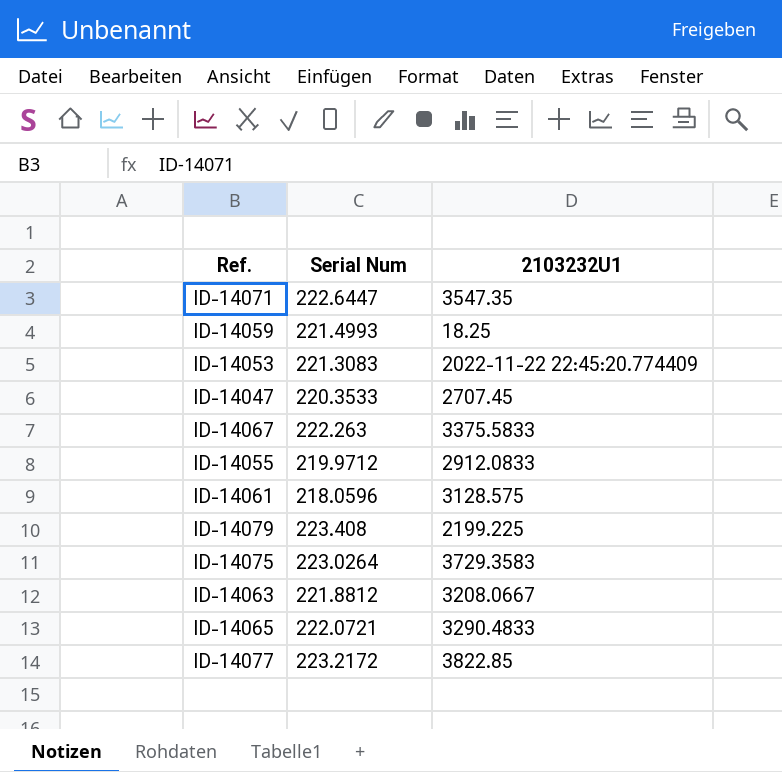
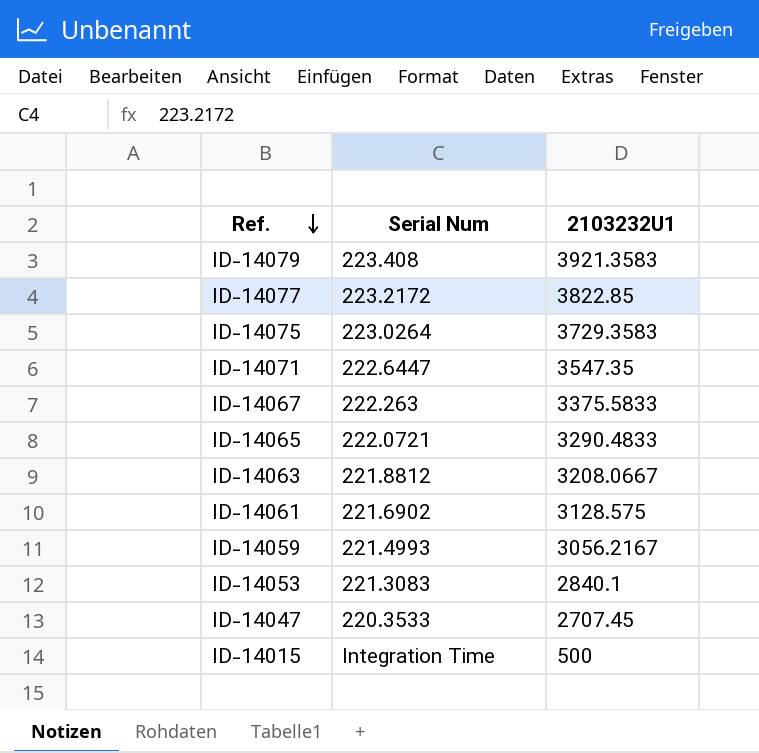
row order: none -> Ref. descending
row ID-14055: 219.9712 | 2912.0833 -> none
ID-14079 | 2103232U1: 2199.225 -> 3921.3583
ID-14061 | Serial Num: 218.0596 -> 221.6902
ID-14059 | 2103232U1: 18.25 -> 3056.2167
ID-14053 | 2103232U1: 2022-11-22 22:45:20.774409 -> 2840.1
row ID-14015: none -> Integration Time | 500

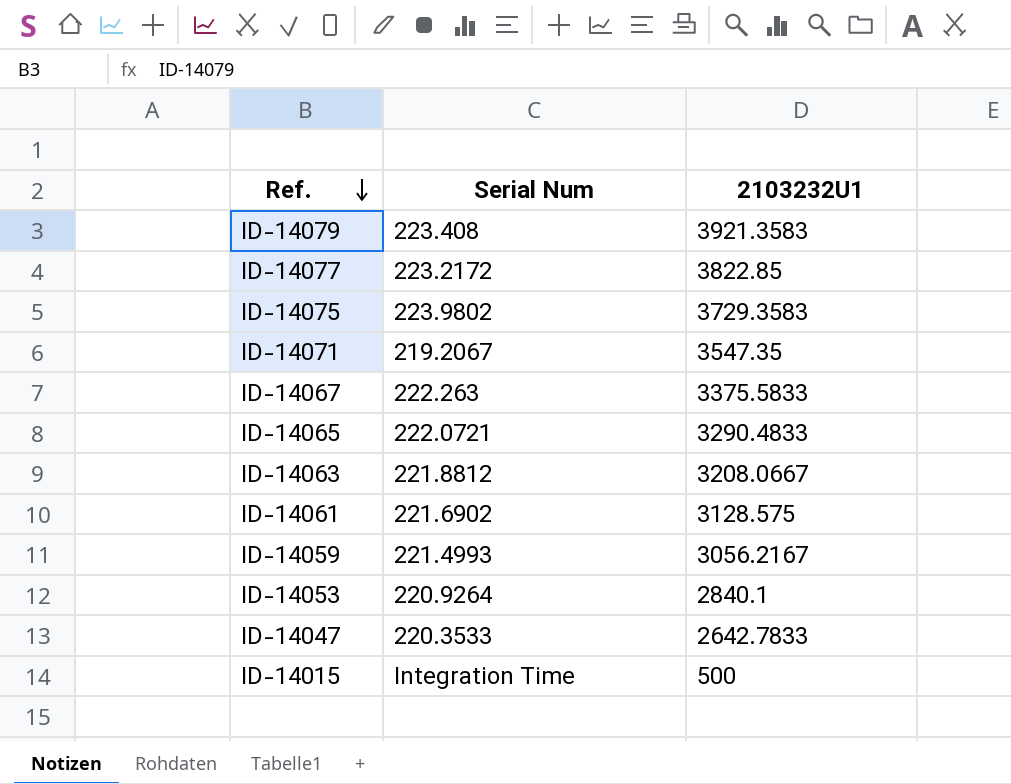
ID-14075 | Serial Num: 223.0264 -> 223.9802
ID-14071 | Serial Num: 222.6447 -> 219.2067
ID-14053 | Serial Num: 221.3083 -> 220.9264
ID-14047 | 2103232U1: 2707.45 -> 2642.7833

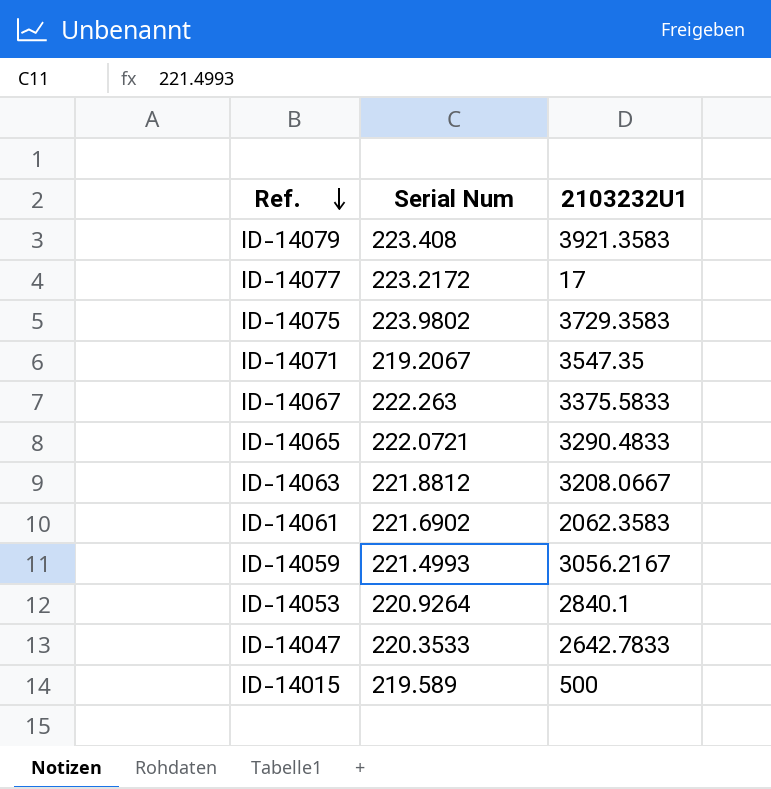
ID-14077 | 2103232U1: 3822.85 -> 17
ID-14061 | 2103232U1: 3128.575 -> 2062.3583
ID-14015 | Serial Num: Integration Time -> 219.589

